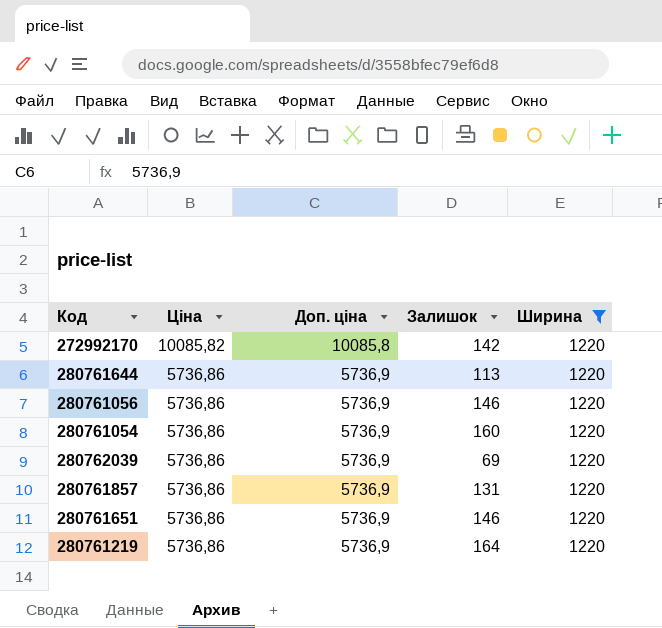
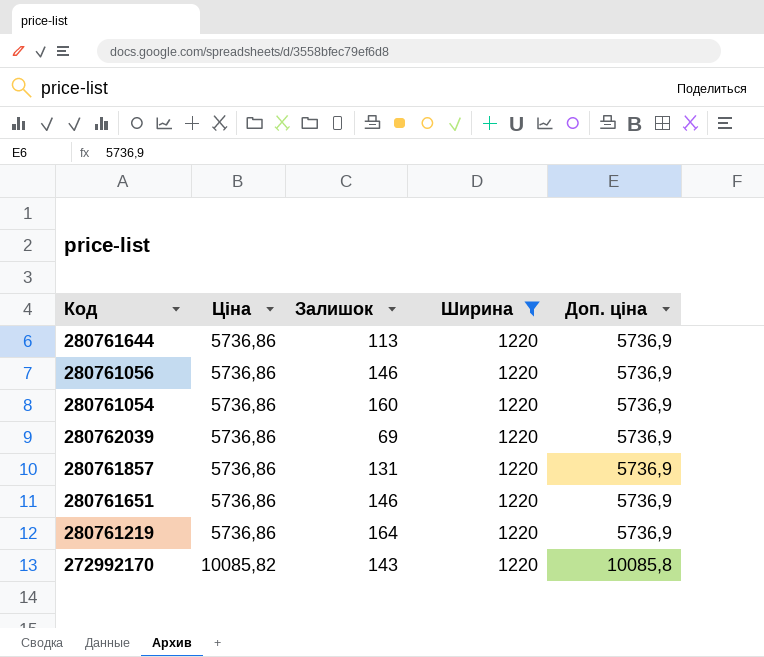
row order: Ціна descending -> Ціна ascending
column Доп. ціна | position: 3 -> 5
272992170 | Залишок: 142 -> 143

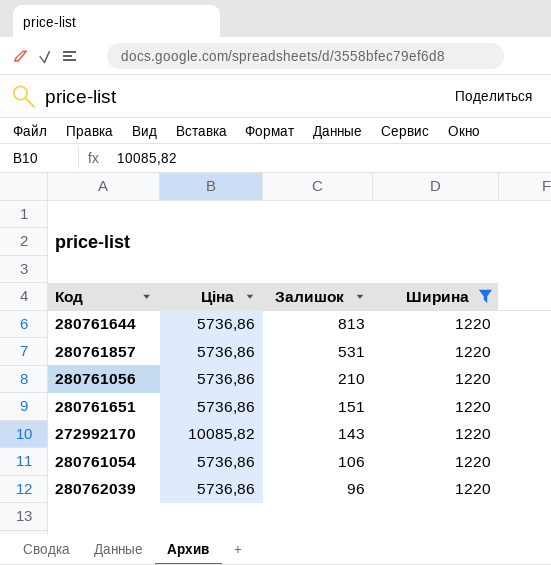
row order: Ціна ascending -> Залишок descending
column Доп. ціна | position: 5 -> none
row 280761219: 5736,86 | 164 | 1220 | 5736,9 -> none
280761644 | Залишок: 113 -> 813
280761857 | Залишок: 131 -> 531
280761056 | Залишок: 146 -> 210
280761651 | Залишок: 146 -> 151
280761054 | Залишок: 160 -> 106
280762039 | Залишок: 69 -> 96

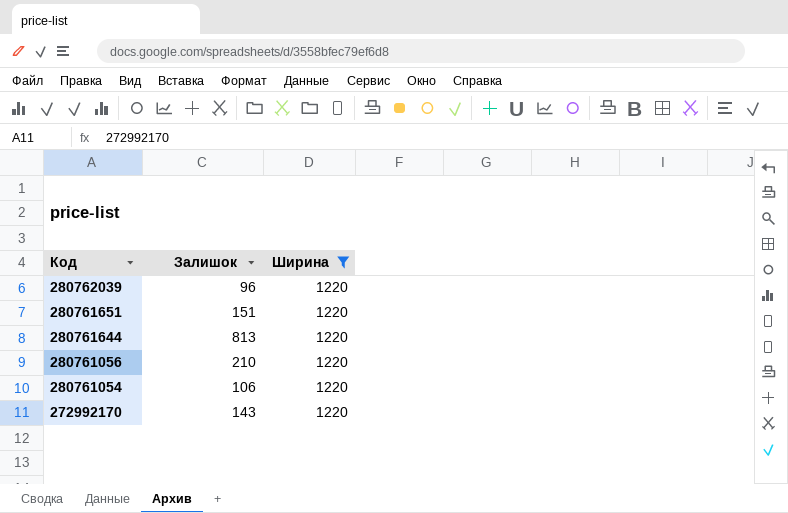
row order: Залишок descending -> Код descending
column Ціна | position: 2 -> none
row 280761857: 5736,86 | 531 | 1220 -> none

